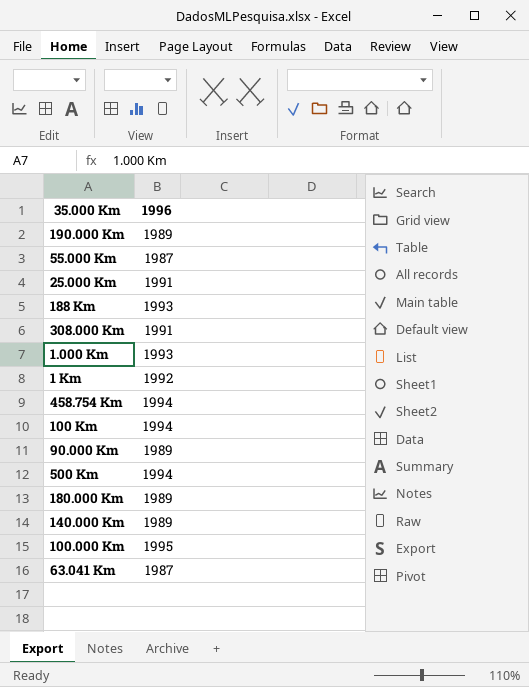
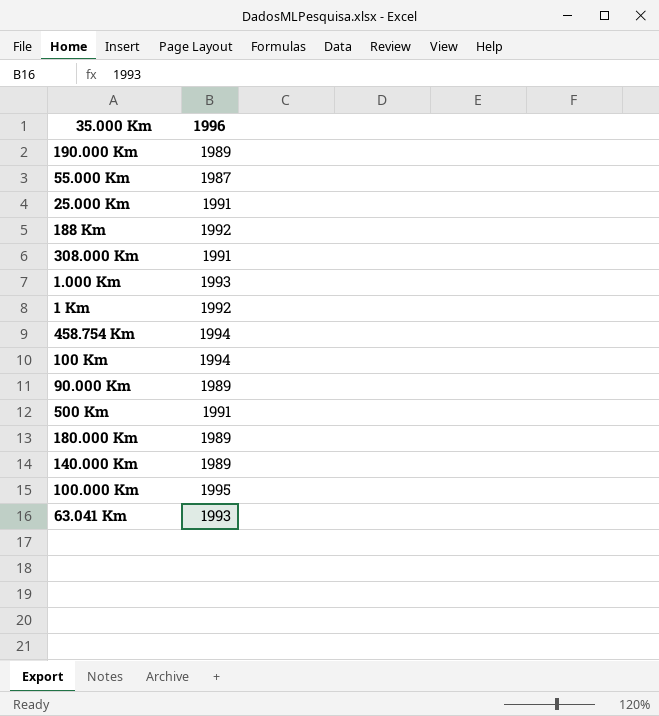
188 Km | 1996: 1993 -> 1992
500 Km | 1996: 1994 -> 1991
63.041 Km | 1996: 1987 -> 1993

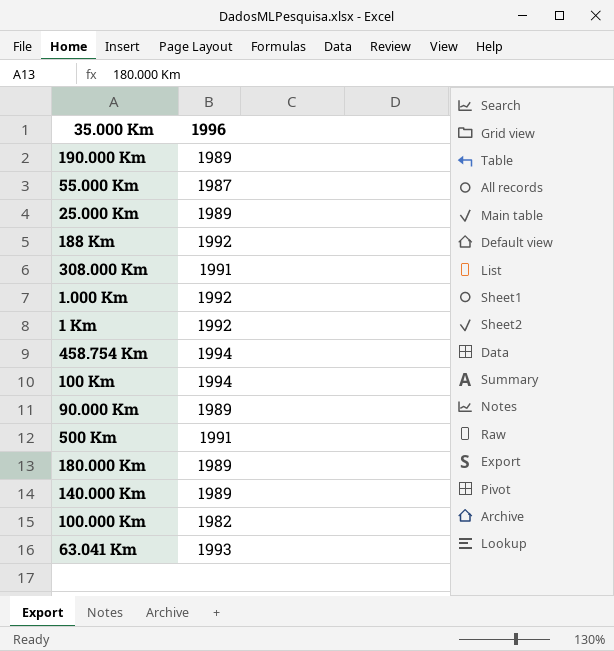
25.000 Km | 1996: 1991 -> 1989
1.000 Km | 1996: 1993 -> 1992
100.000 Km | 1996: 1995 -> 1982

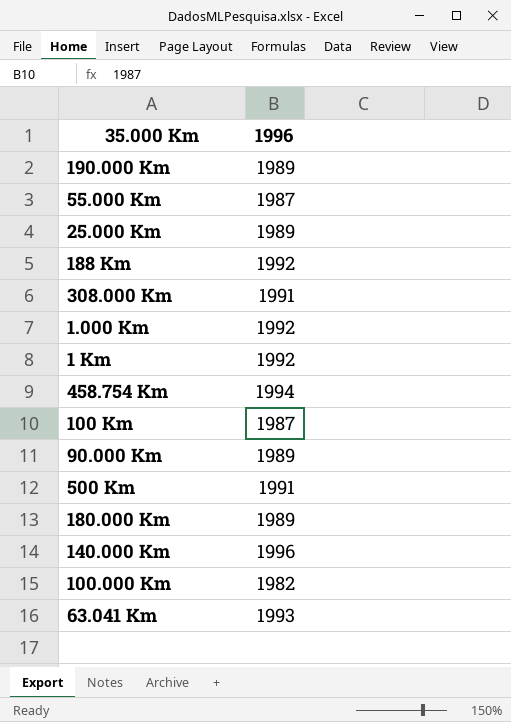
100 Km | 1996: 1994 -> 1987
140.000 Km | 1996: 1989 -> 1996

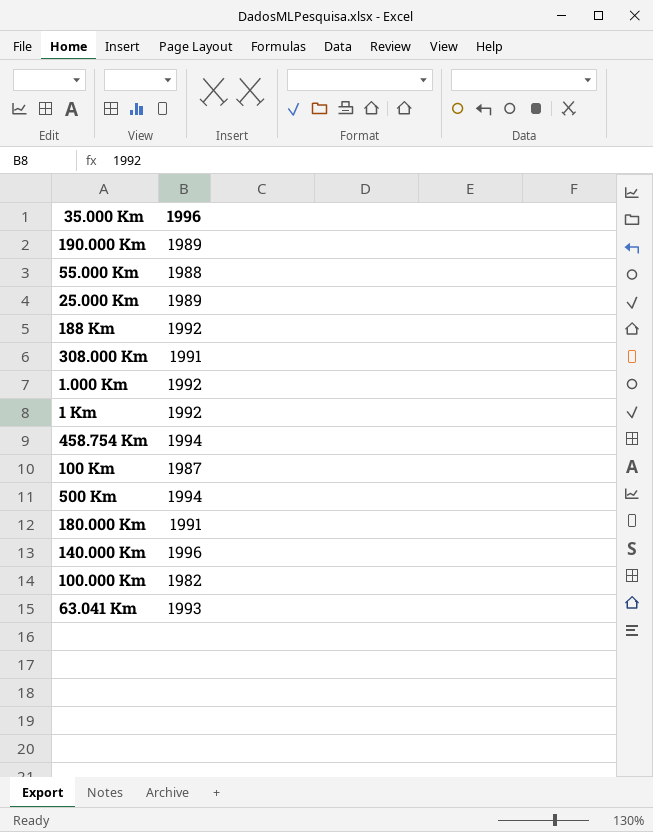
row 90.000 Km: 1989 -> none
55.000 Km | 1996: 1987 -> 1988
500 Km | 1996: 1991 -> 1994
180.000 Km | 1996: 1989 -> 1991

